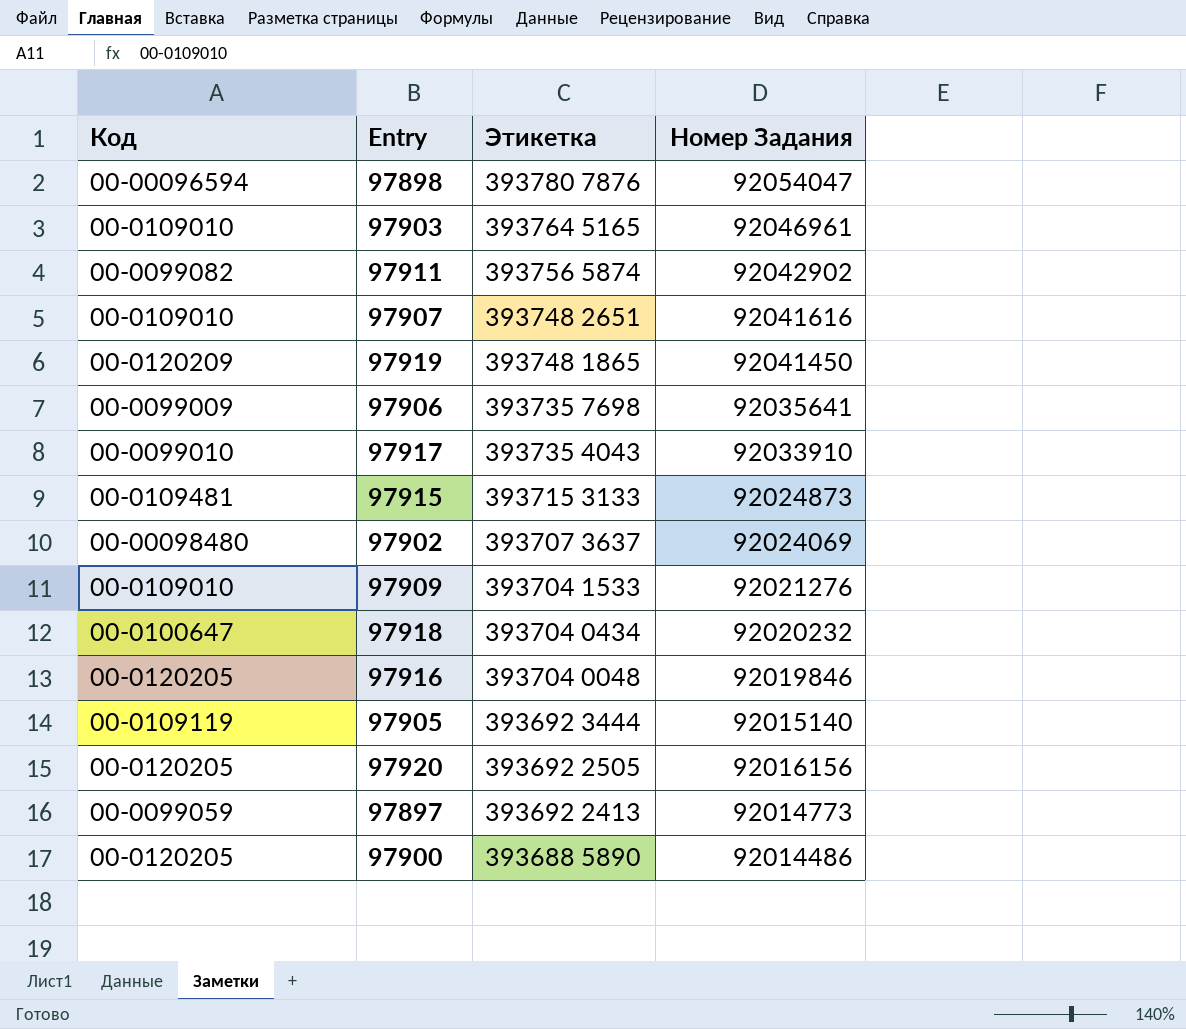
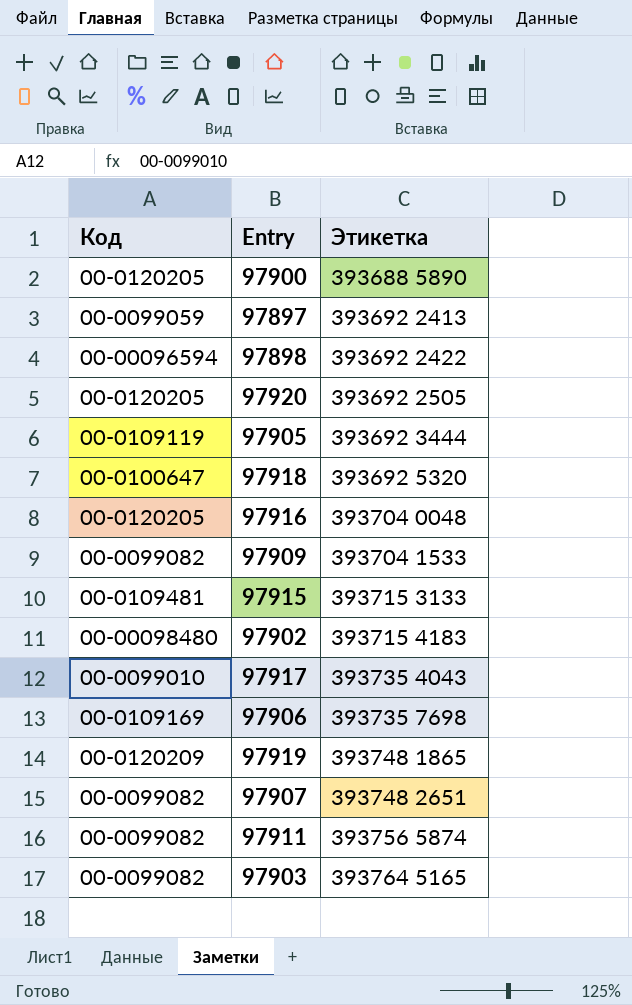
row order: Этикетка descending -> Этикетка ascending
column Номер Задания | position: 4 -> none
97898 | Этикетка: 393780 7876 -> 393692 2422
97918 | Этикетка: 393704 0434 -> 393692 5320
97909 | Код: 00-0109010 -> 00-0099082
97902 | Этикетка: 393707 3637 -> 393715 4183
97906 | Код: 00-0099009 -> 00-0109169
97907 | Код: 00-0109010 -> 00-0099082
97903 | Код: 00-0109010 -> 00-0099082

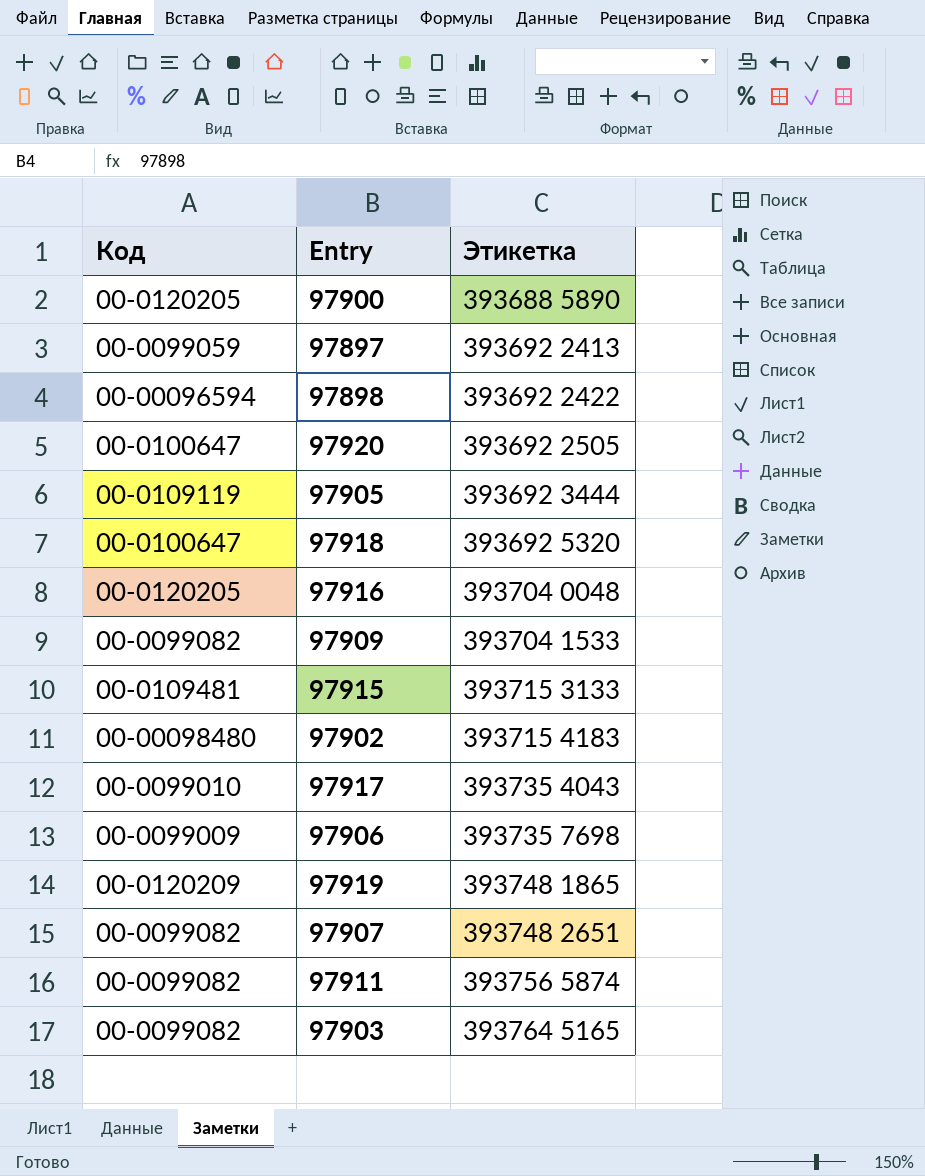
97920 | Код: 00-0120205 -> 00-0100647
97906 | Код: 00-0109169 -> 00-0099009

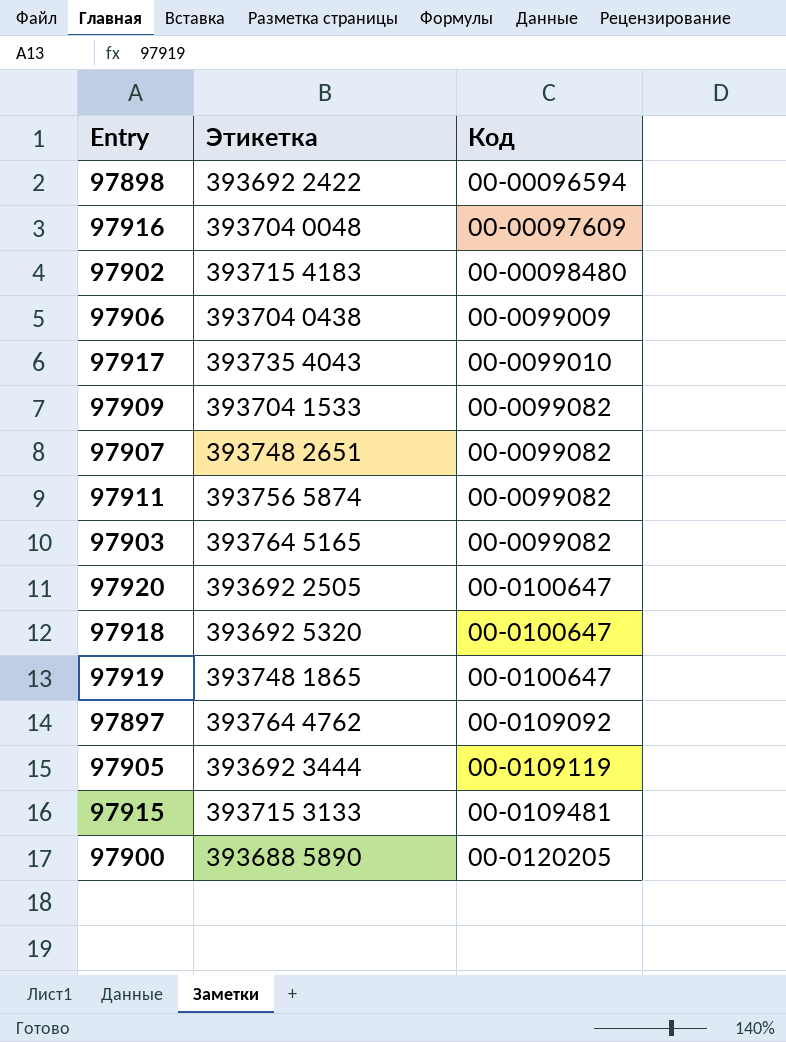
row order: Этикетка ascending -> Код ascending
column Код | position: 1 -> 3
97916 | Код: 00-0120205 -> 00-00097609
97906 | Этикетка: 393735 7698 -> 393704 0438
97919 | Код: 00-0120209 -> 00-0100647
97897 | Этикетка: 393692 2413 -> 393764 4762
97897 | Код: 00-0099059 -> 00-0109092

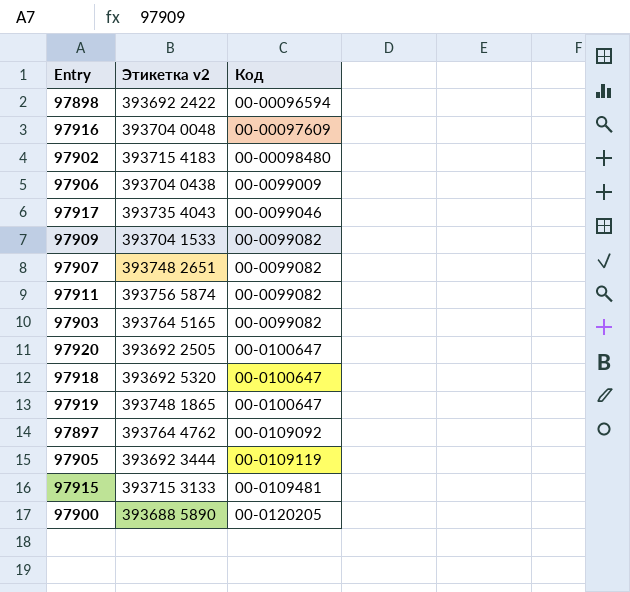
column name: Этикетка -> Этикетка v2
97917 | Код: 00-0099010 -> 00-0099046

